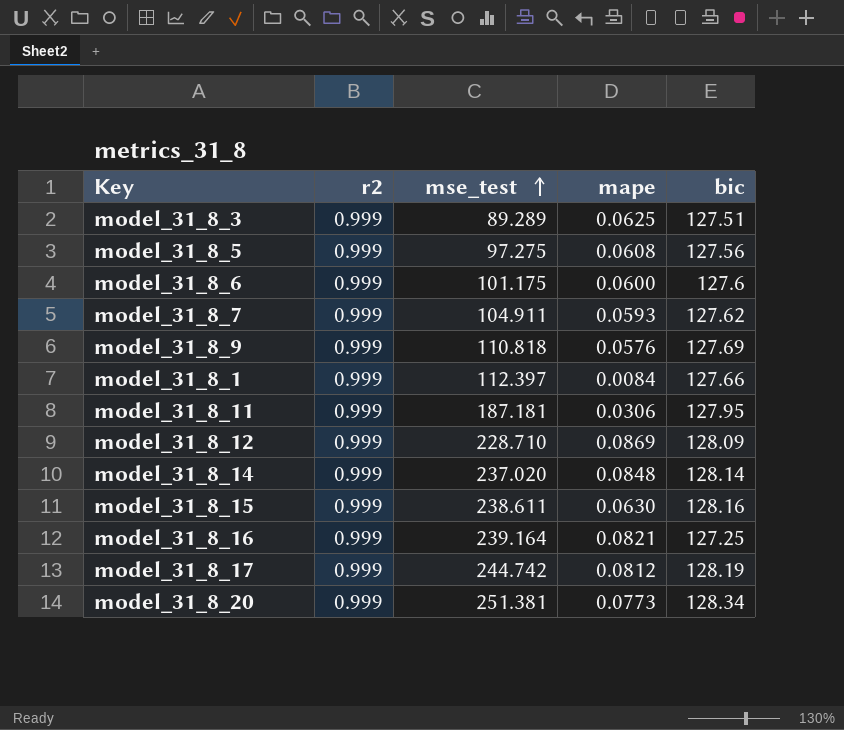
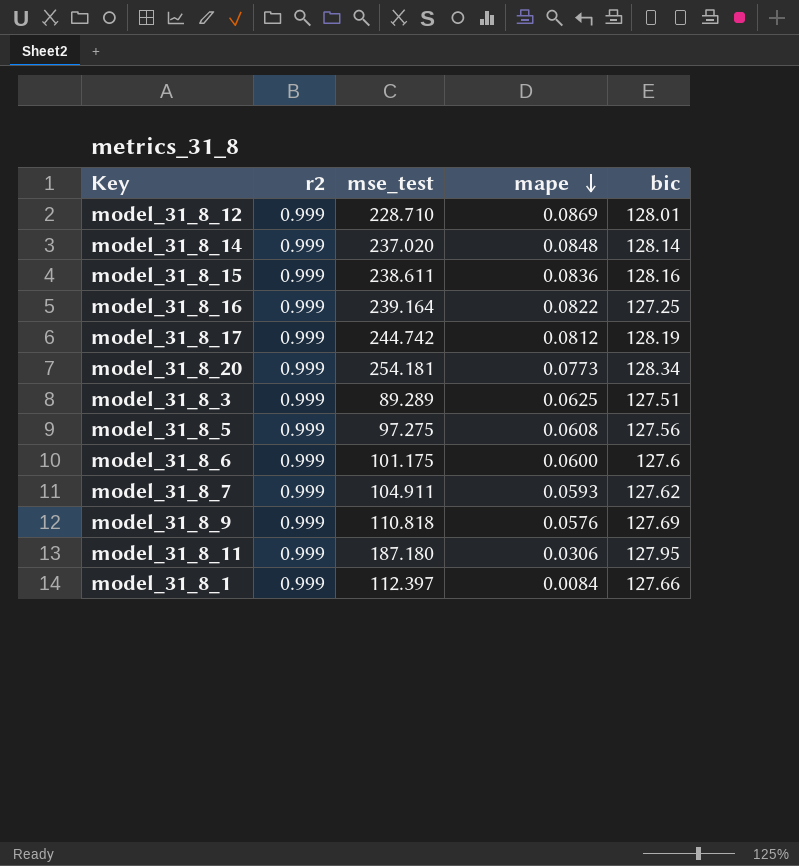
row order: mse_test ascending -> mape descending
model_31_8_12 | bic: 128.09 -> 128.01
model_31_8_15 | mape: 0.0630 -> 0.0836
model_31_8_16 | mape: 0.0821 -> 0.0822
model_31_8_20 | mse_test: 251.381 -> 254.181
model_31_8_11 | mse_test: 187.181 -> 187.180

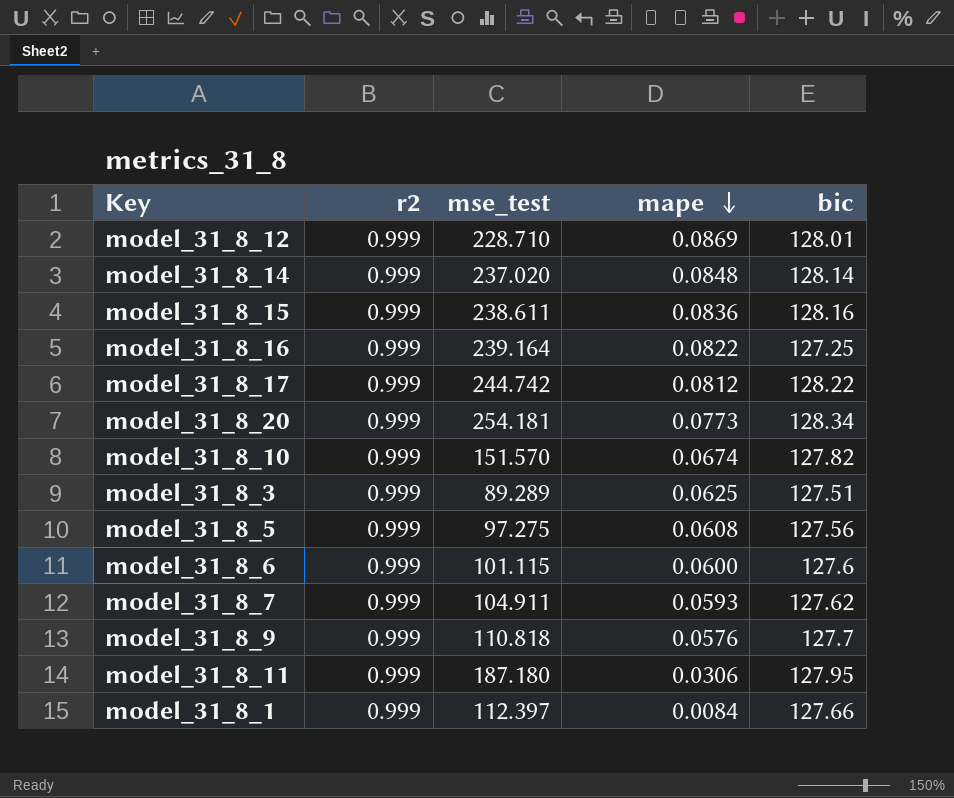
model_31_8_17 | bic: 128.19 -> 128.22
row model_31_8_10: none -> 0.999 | 151.570 | 0.0674 | 127.82
model_31_8_6 | mse_test: 101.175 -> 101.115
model_31_8_9 | bic: 127.69 -> 127.7

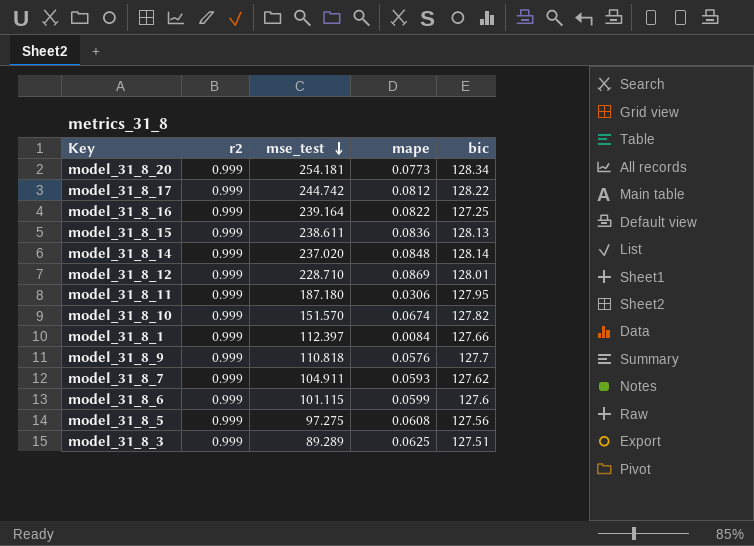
row order: mape descending -> mse_test descending
model_31_8_15 | bic: 128.16 -> 128.13
model_31_8_6 | mape: 0.0600 -> 0.0599

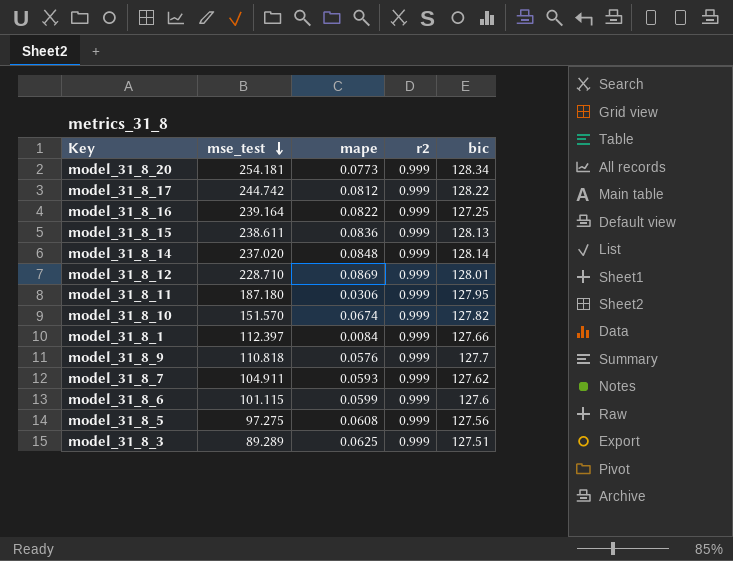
column r2 | position: 2 -> 4

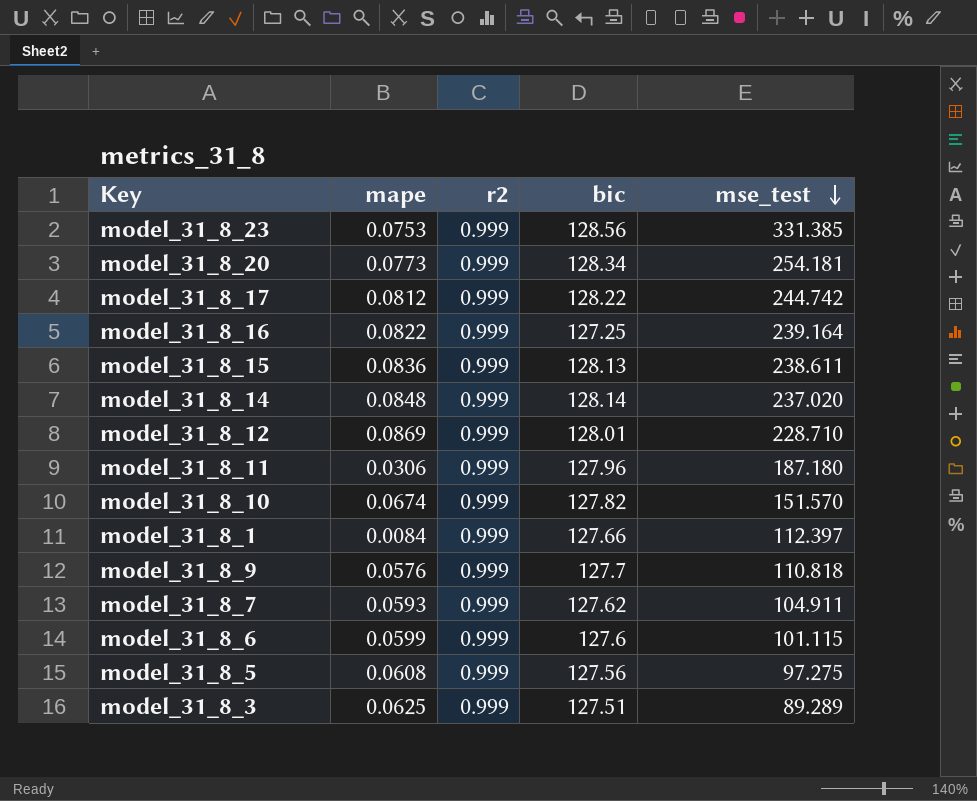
column mse_test | position: 2 -> 5
row model_31_8_23: none -> 0.0753 | 0.999 | 128.56 | 331.385
model_31_8_11 | bic: 127.95 -> 127.96

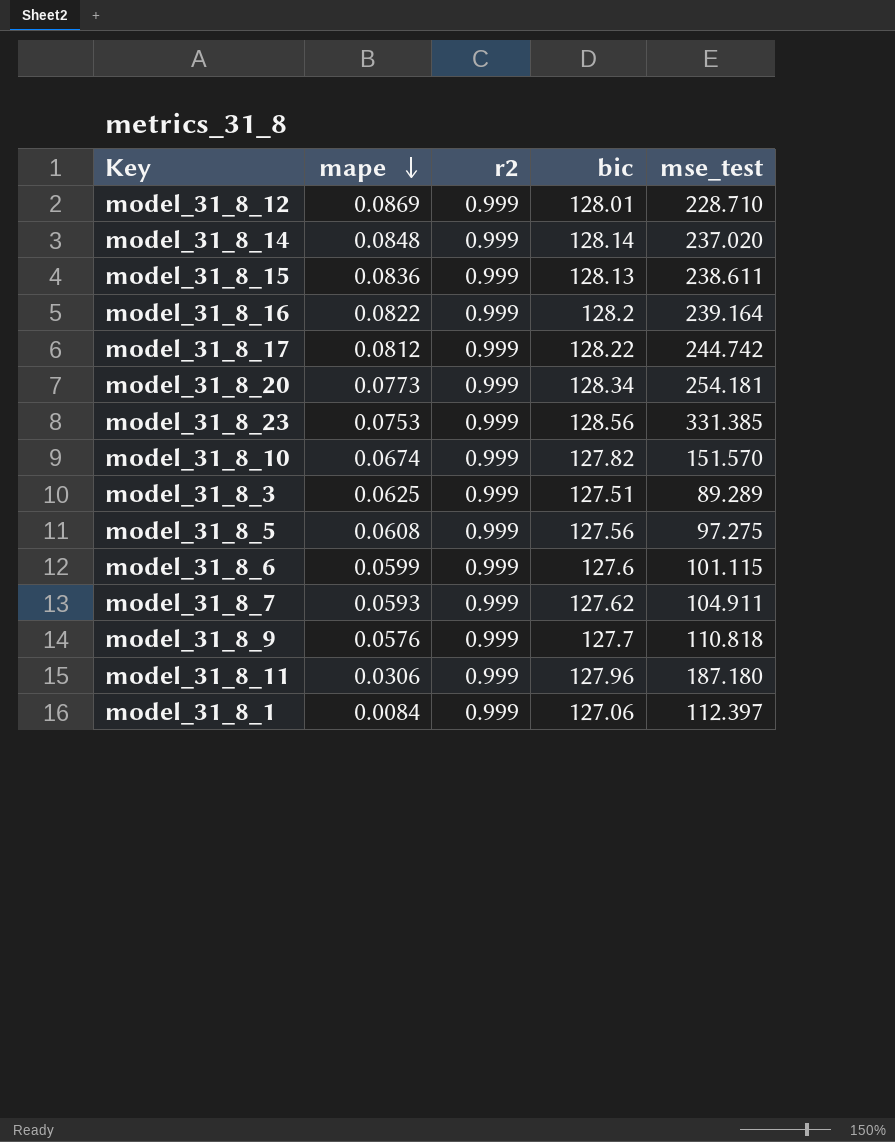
row order: mse_test descending -> mape descending
model_31_8_16 | bic: 127.25 -> 128.2
model_31_8_1 | bic: 127.66 -> 127.06

